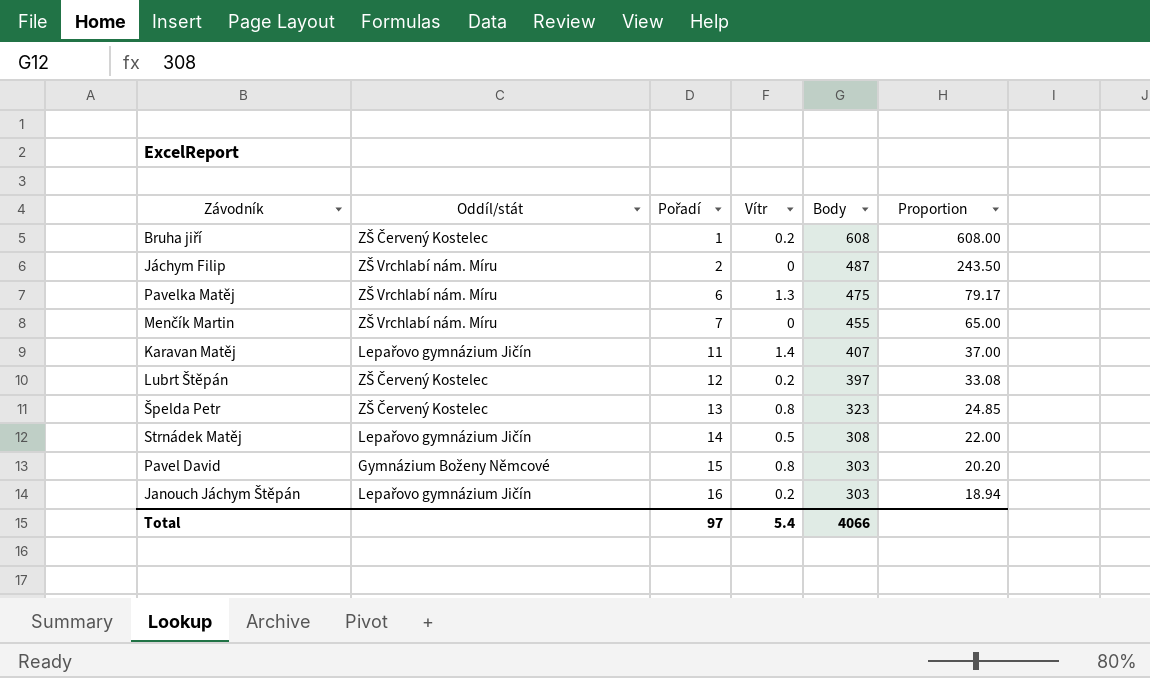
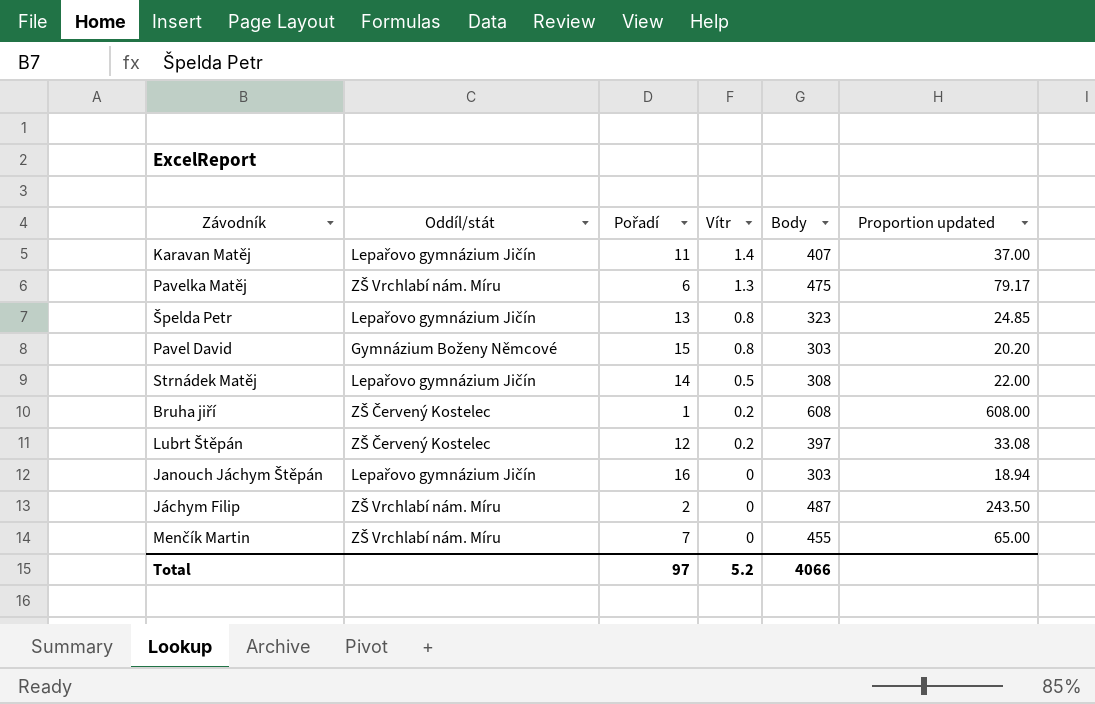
row order: Pořadí ascending -> Vítr descending
column name: Proportion -> Proportion updated
Špelda Petr | Oddíl/stát: ZŠ Červený Kostelec -> Lepařovo gymnázium Jičín
Janouch Jáchym Štěpán | Vítr: 0.2 -> 0
Total | Vítr: 5.4 -> 5.2

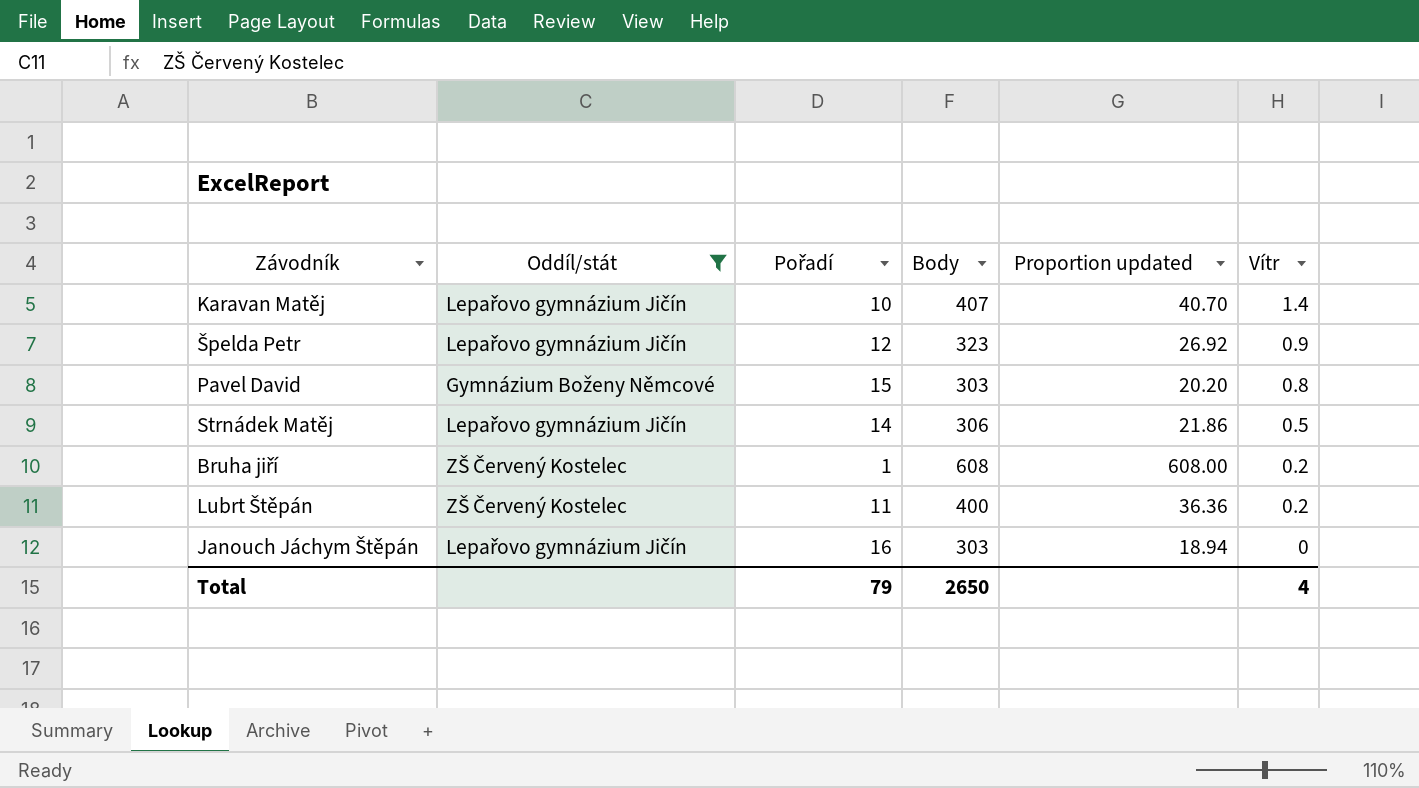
filter: none -> Oddíl/stát != ZŠ Vrchlabí nám. Míru
column Vítr | position: 4 -> 6
Karavan Matěj | Pořadí: 11 -> 10
Karavan Matěj | Proportion updated: 37.00 -> 40.70
Špelda Petr | Pořadí: 13 -> 12
Špelda Petr | Proportion updated: 24.85 -> 26.92
Špelda Petr | Vítr: 0.8 -> 0.9
Strnádek Matěj | Body: 308 -> 306
Strnádek Matěj | Proportion updated: 22.00 -> 21.86
Lubrt Štěpán | Pořadí: 12 -> 11
Lubrt Štěpán | Body: 397 -> 400
Lubrt Štěpán | Proportion updated: 33.08 -> 36.36
Total | Pořadí: 97 -> 79
Total | Body: 4066 -> 2650
Total | Vítr: 5.2 -> 4

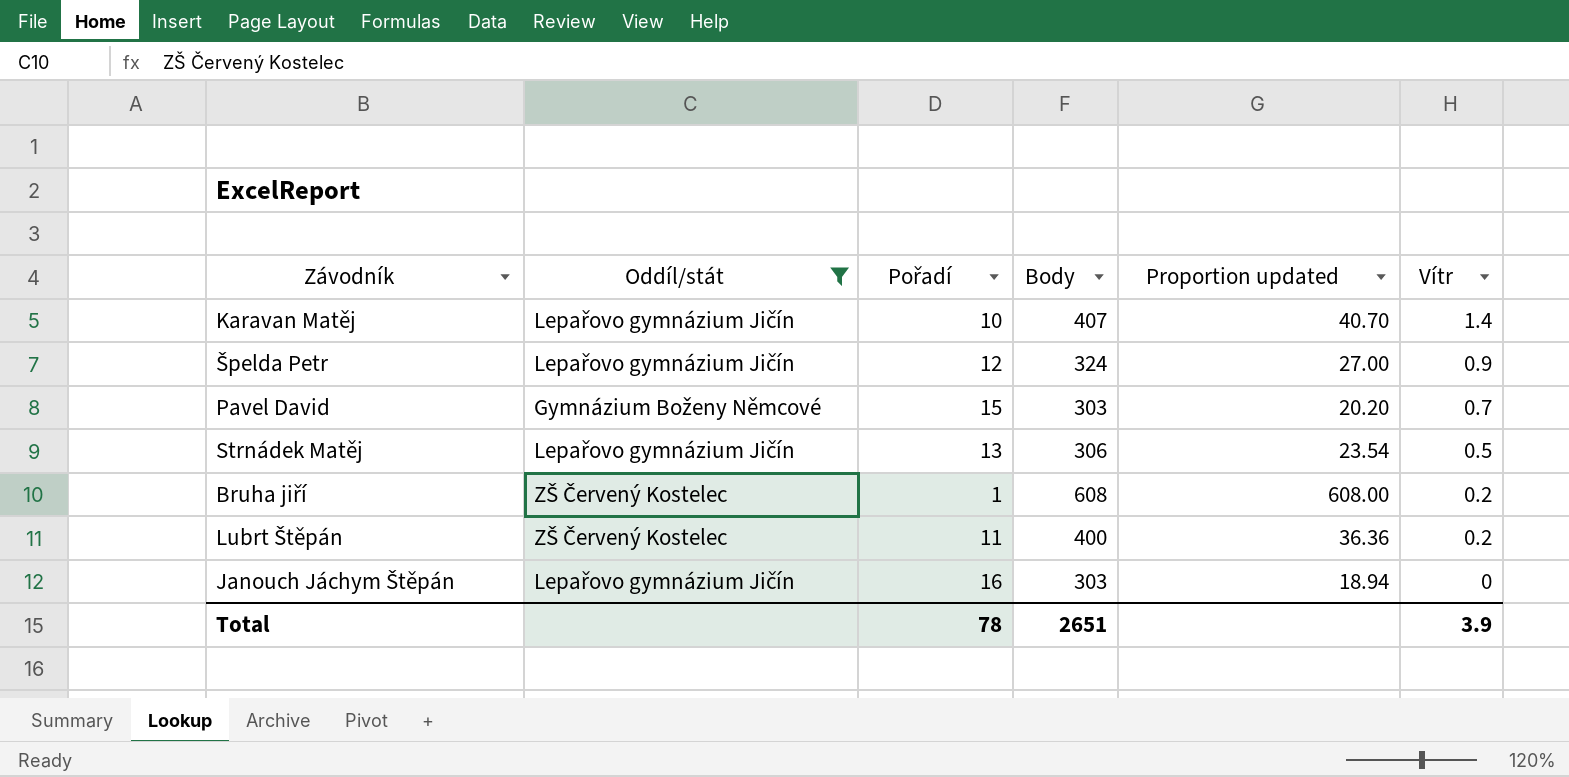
Špelda Petr | Body: 323 -> 324
Špelda Petr | Proportion updated: 26.92 -> 27.00
Pavel David | Vítr: 0.8 -> 0.7
Strnádek Matěj | Pořadí: 14 -> 13
Strnádek Matěj | Proportion updated: 21.86 -> 23.54
Total | Pořadí: 79 -> 78
Total | Body: 2650 -> 2651
Total | Vítr: 4 -> 3.9

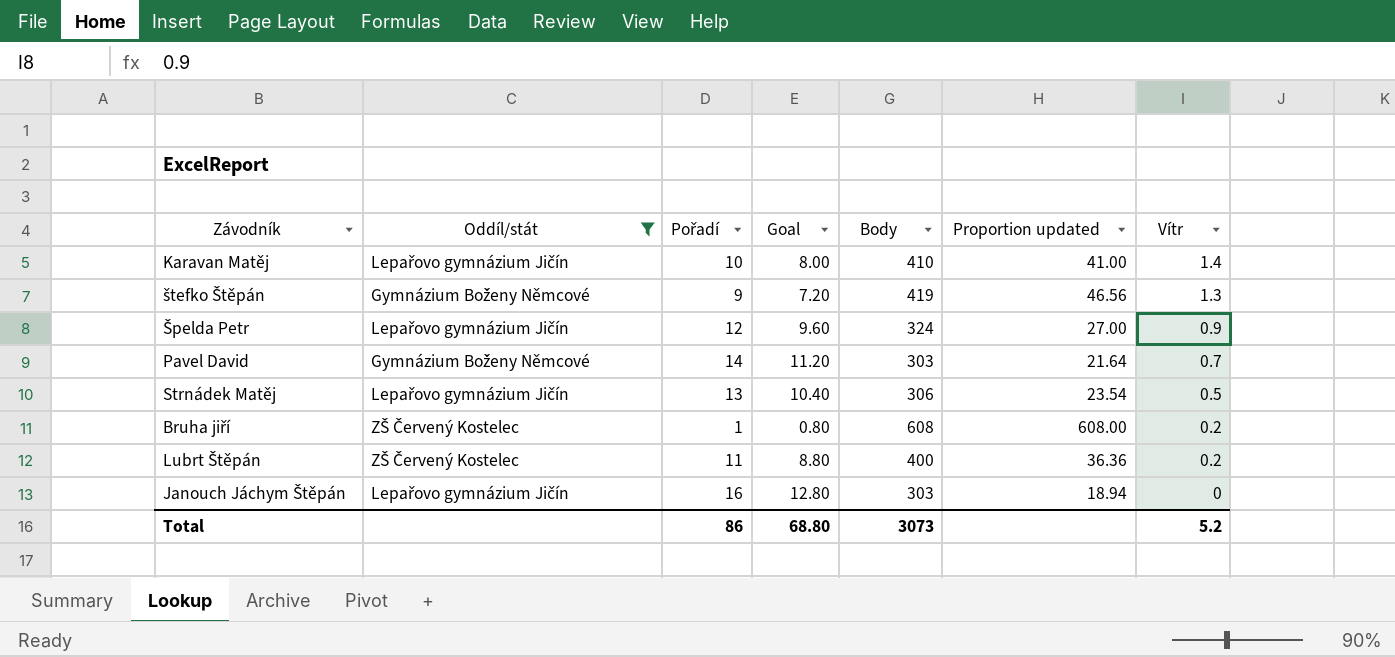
column Goal | formula: none -> [Pořadí] * 0.8
Karavan Matěj | Body: 407 -> 410
Karavan Matěj | Proportion updated: 40.70 -> 41.00
row štefko Štěpán: none -> Gymnázium Boženy Němcové | 9 | 7.20 | 419 | 46.56 | 1.3
Pavel David | Pořadí: 15 -> 14
Pavel David | Proportion updated: 20.20 -> 21.64
Total | Pořadí: 78 -> 86
Total | Body: 2651 -> 3073
Total | Vítr: 3.9 -> 5.2

